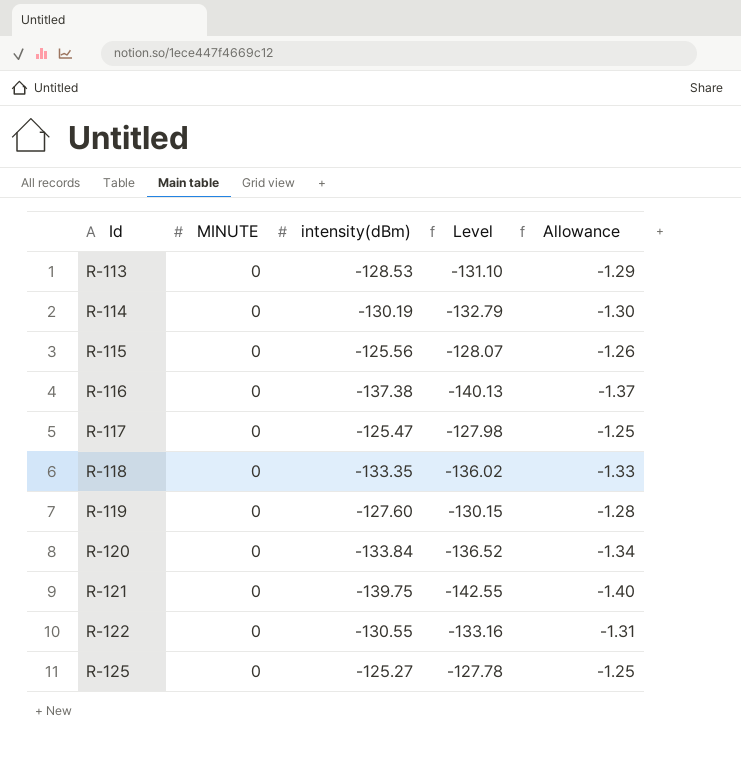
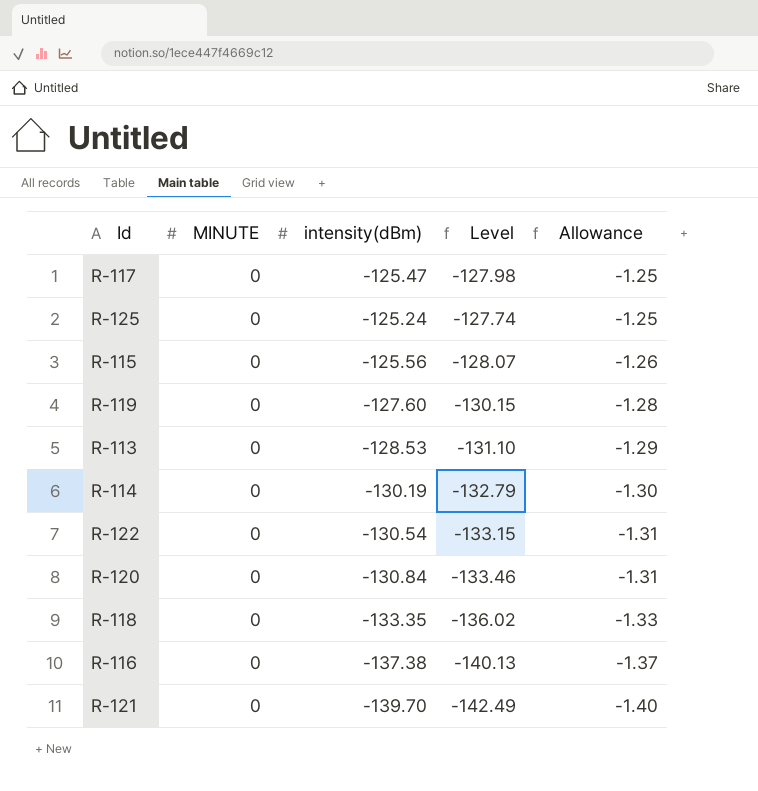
row order: Id ascending -> Allowance descending
R-125 | intensity(dBm): -125.27 -> -125.24
R-125 | Level: -127.78 -> -127.74
R-122 | intensity(dBm): -130.55 -> -130.54
R-122 | Level: -133.16 -> -133.15
R-120 | intensity(dBm): -133.84 -> -130.84
R-120 | Level: -136.52 -> -133.46
R-120 | Allowance: -1.34 -> -1.31
R-121 | intensity(dBm): -139.75 -> -139.70
R-121 | Level: -142.55 -> -142.49

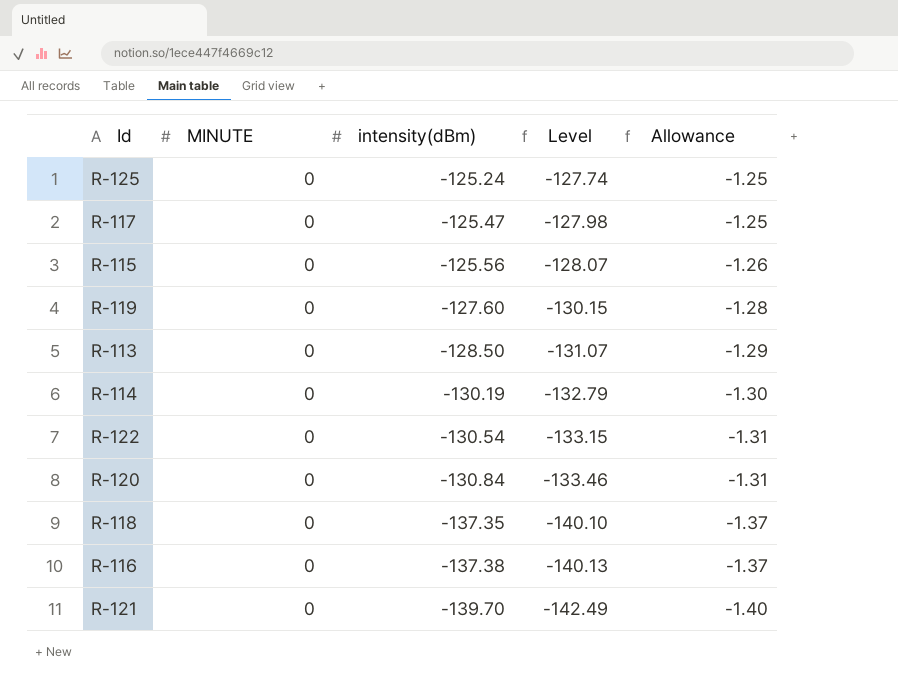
row order: Allowance descending -> intensity(dBm) descending
R-113 | intensity(dBm): -128.53 -> -128.50
R-113 | Level: -131.10 -> -131.07
R-118 | intensity(dBm): -133.35 -> -137.35
R-118 | Level: -136.02 -> -140.10
R-118 | Allowance: -1.33 -> -1.37

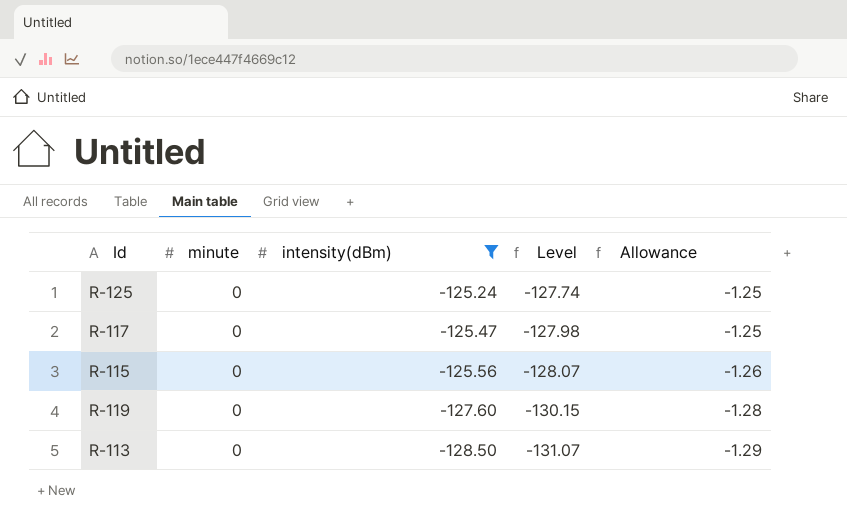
filter: none -> intensity(dBm) >= -128.50
column name: MINUTE -> minute

